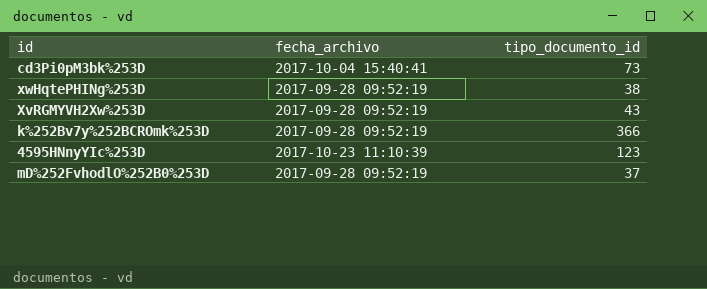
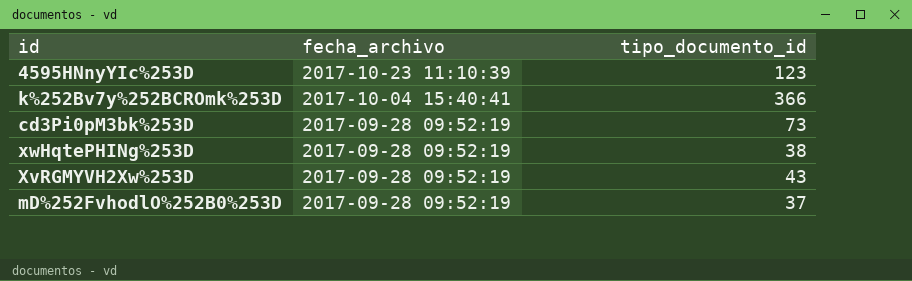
row order: none -> fecha_archivo descending
k%252Bv7y%252BCROmk%253D | fecha_archivo: 2017-09-28 09:52:19 -> 2017-10-04 15:40:41
cd3Pi0pM3bk%253D | fecha_archivo: 2017-10-04 15:40:41 -> 2017-09-28 09:52:19

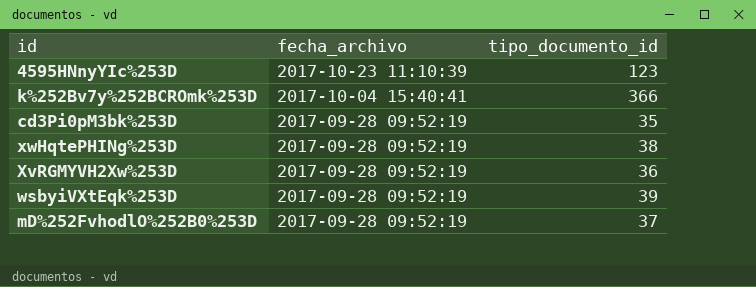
cd3Pi0pM3bk%253D | tipo_documento_id: 73 -> 35
XvRGMYVH2Xw%253D | tipo_documento_id: 43 -> 36
row wsbyiVXtEqk%253D: none -> 2017-09-28 09:52:19 | 39

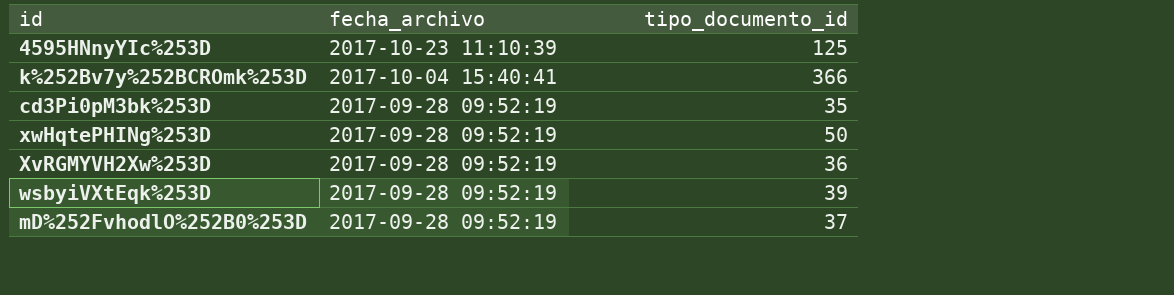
4595HNnyYIc%253D | tipo_documento_id: 123 -> 125
xwHqtePHINg%253D | tipo_documento_id: 38 -> 50

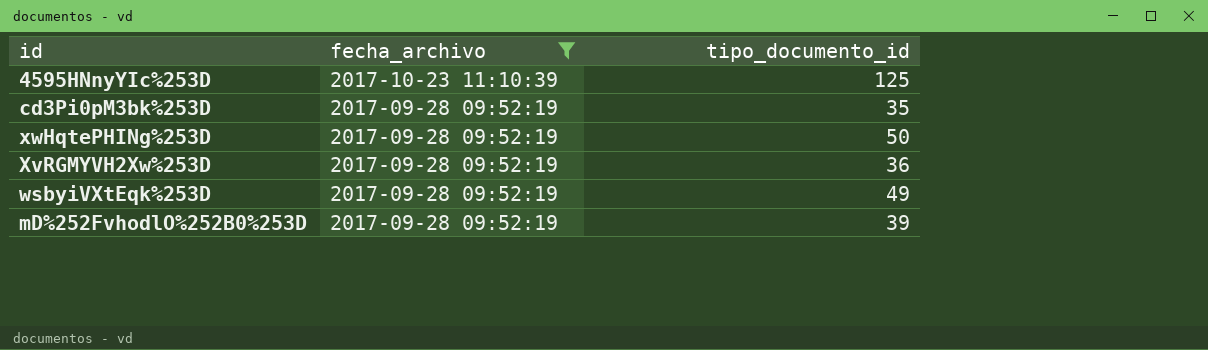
filter: none -> fecha_archivo != 2017-10-04 15:40:41
wsbyiVXtEqk%253D | tipo_documento_id: 39 -> 49
mD%252FvhodlO%252B0%253D | tipo_documento_id: 37 -> 39

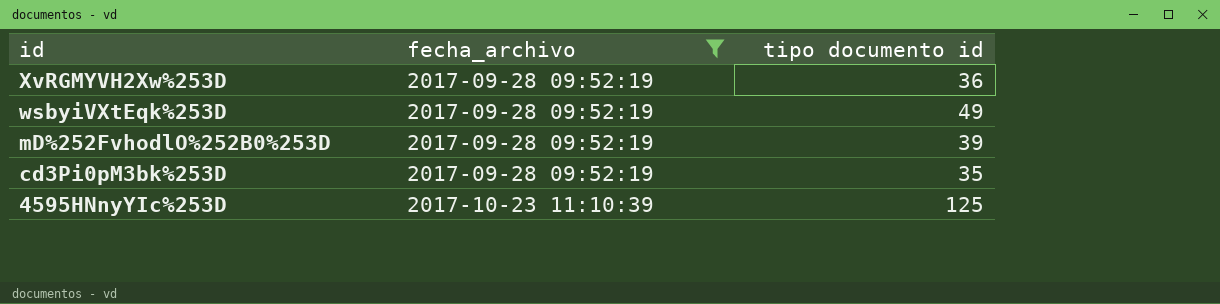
row order: fecha_archivo descending -> id descending
column name: tipo_documento_id -> tipo documento id
row xwHqtePHINg%253D: 2017-09-28 09:52:19 | 50 -> none

